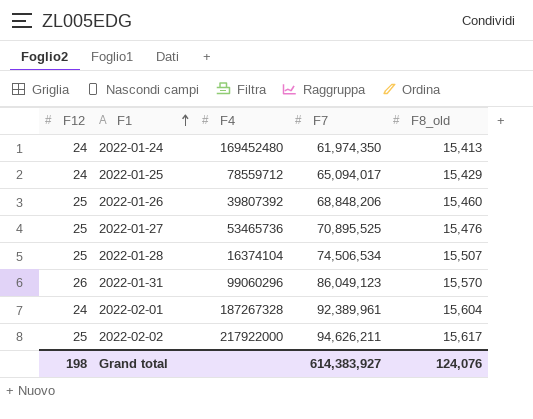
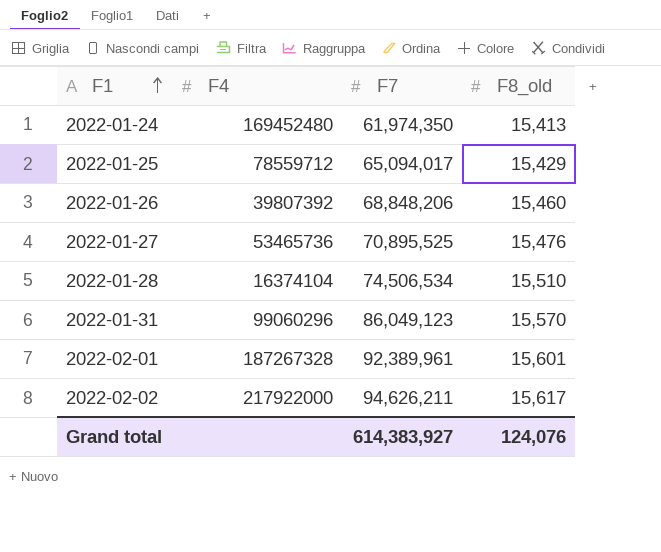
column F12 | position: 1 -> none
2022-01-28 | F8_old: 15,507 -> 15,510
2022-02-01 | F8_old: 15,604 -> 15,601

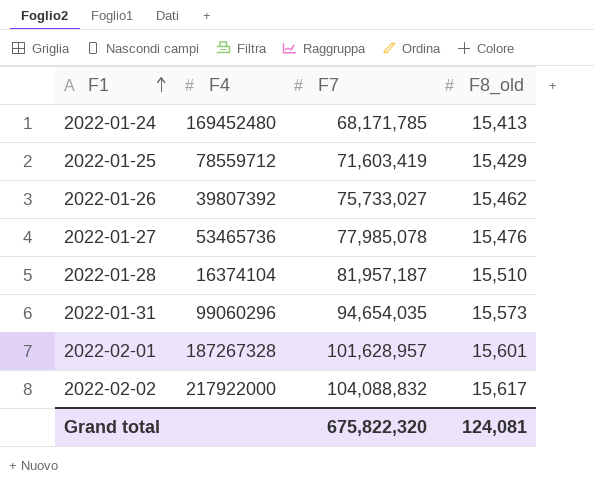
2022-01-24 | F7: 61,974,350 -> 68,171,785
2022-01-25 | F7: 65,094,017 -> 71,603,419
2022-01-26 | F7: 68,848,206 -> 75,733,027
2022-01-26 | F8_old: 15,460 -> 15,462
2022-01-27 | F7: 70,895,525 -> 77,985,078
2022-01-28 | F7: 74,506,534 -> 81,957,187
2022-01-31 | F7: 86,049,123 -> 94,654,035
2022-01-31 | F8_old: 15,570 -> 15,573
2022-02-01 | F7: 92,389,961 -> 101,628,957
2022-02-02 | F7: 94,626,211 -> 104,088,832
Grand total | F7: 614,383,927 -> 675,822,320
Grand total | F8_old: 124,076 -> 124,081

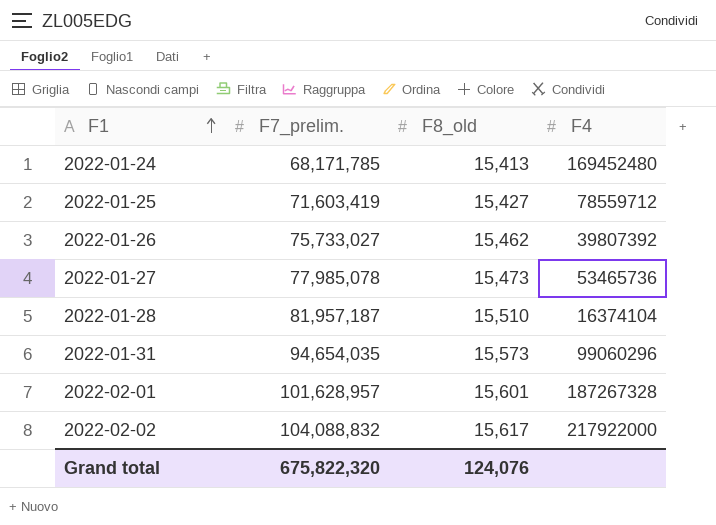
column name: F7 -> F7_prelim.
column F4 | position: 2 -> 4
2022-01-25 | F8_old: 15,429 -> 15,427
2022-01-27 | F8_old: 15,476 -> 15,473
Grand total | F8_old: 124,081 -> 124,076

